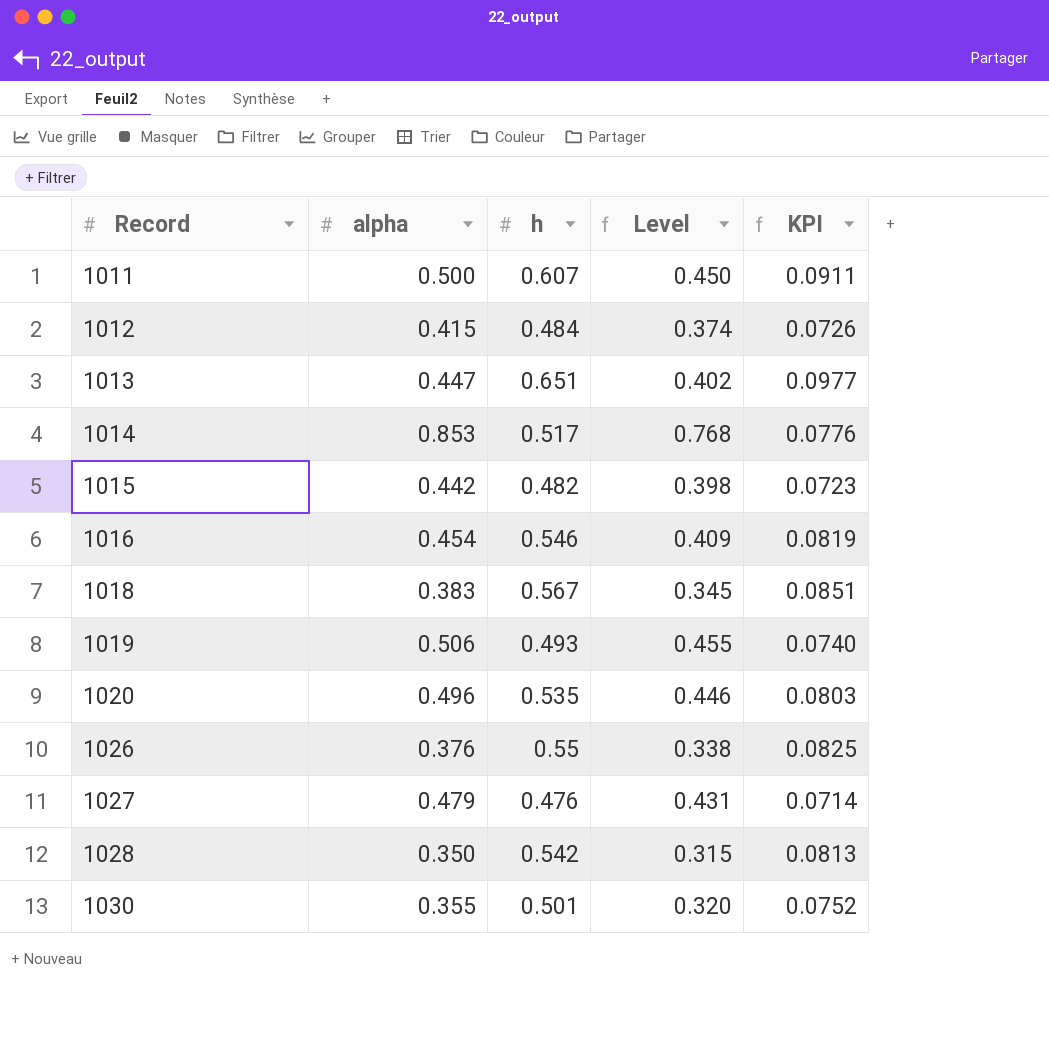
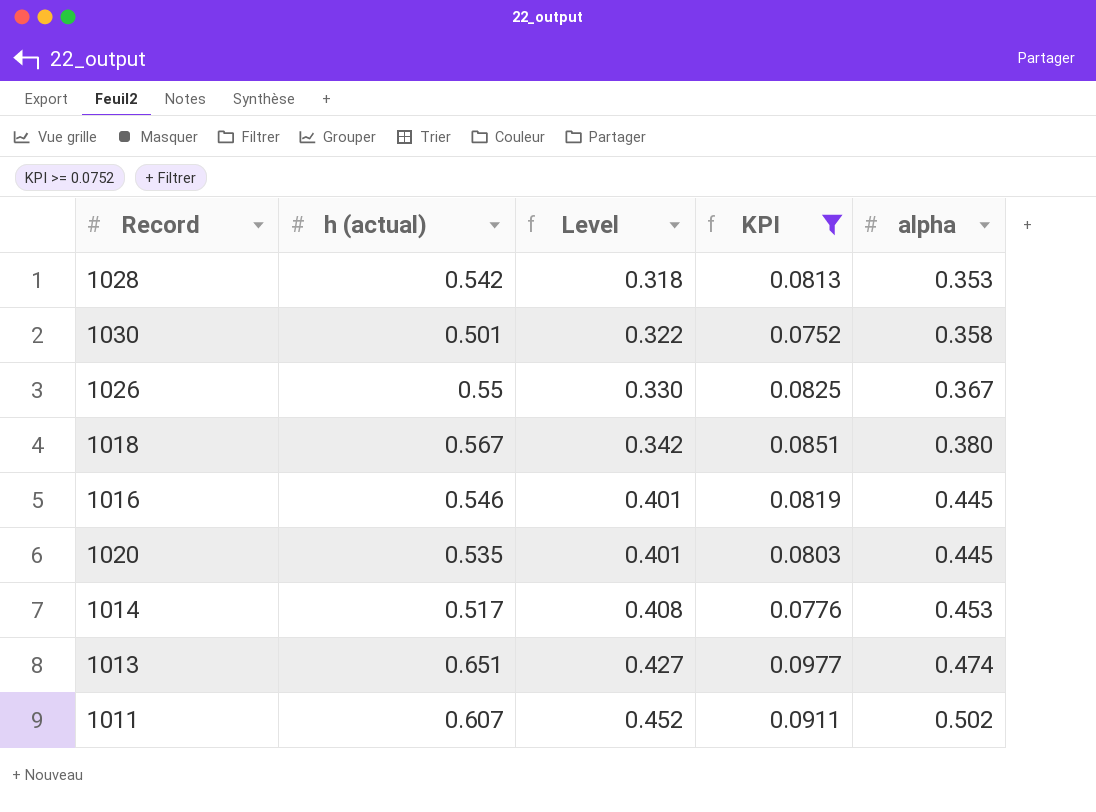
filter: none -> KPI >= 0.0752
row order: Record ascending -> Level ascending
column name: h -> h (actual)
column alpha | position: 2 -> 5
1028 | Level: 0.315 -> 0.318
1028 | alpha: 0.350 -> 0.353
1030 | Level: 0.320 -> 0.322
1030 | alpha: 0.355 -> 0.358
1026 | Level: 0.338 -> 0.330
1026 | alpha: 0.376 -> 0.367
1018 | Level: 0.345 -> 0.342
1018 | alpha: 0.383 -> 0.380
1016 | Level: 0.409 -> 0.401
1016 | alpha: 0.454 -> 0.445
1020 | Level: 0.446 -> 0.401
1020 | alpha: 0.496 -> 0.445
1014 | Level: 0.768 -> 0.408
1014 | alpha: 0.853 -> 0.453
1013 | Level: 0.402 -> 0.427
1013 | alpha: 0.447 -> 0.474
1011 | Level: 0.450 -> 0.452
1011 | alpha: 0.500 -> 0.502

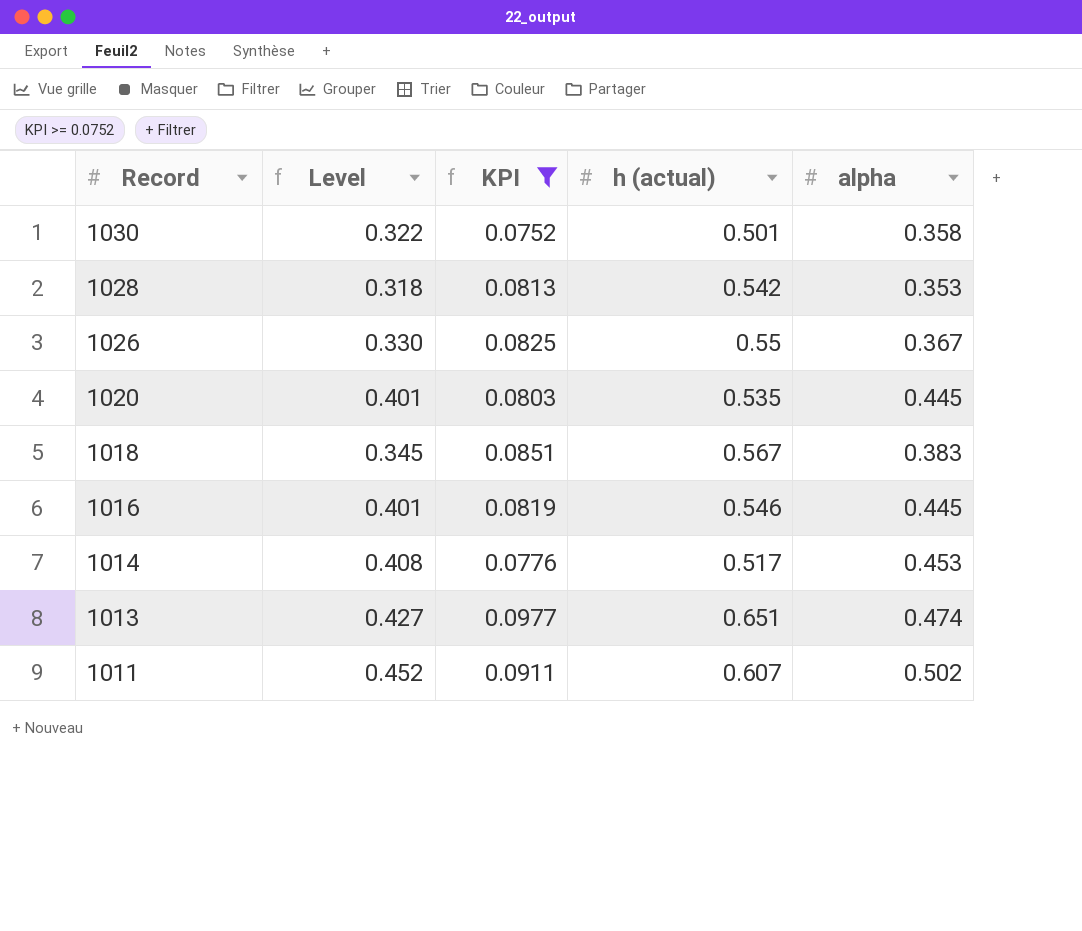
row order: Level ascending -> Record descending
column h (actual) | position: 2 -> 4
1018 | Level: 0.342 -> 0.345
1018 | alpha: 0.380 -> 0.383

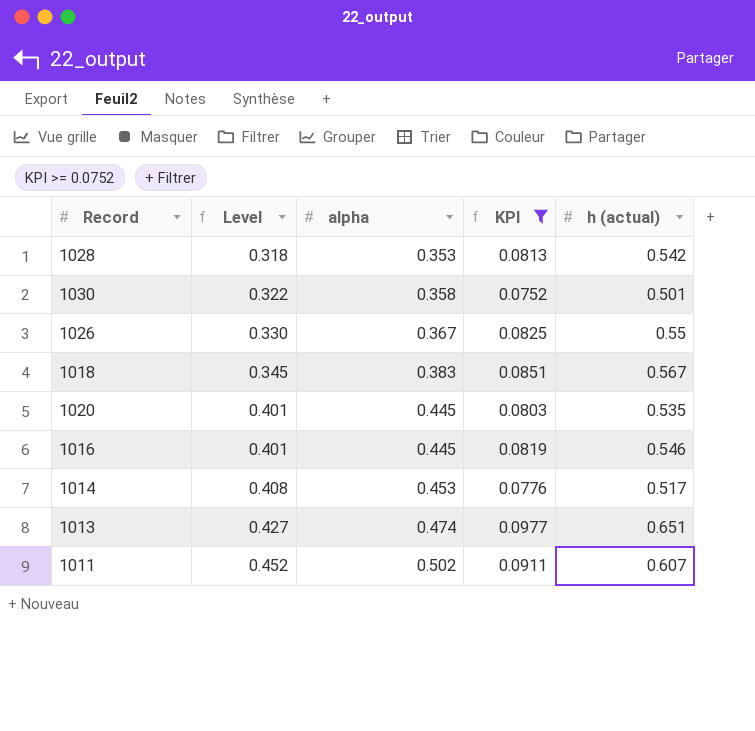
row order: Record descending -> Level ascending
column alpha | position: 5 -> 3

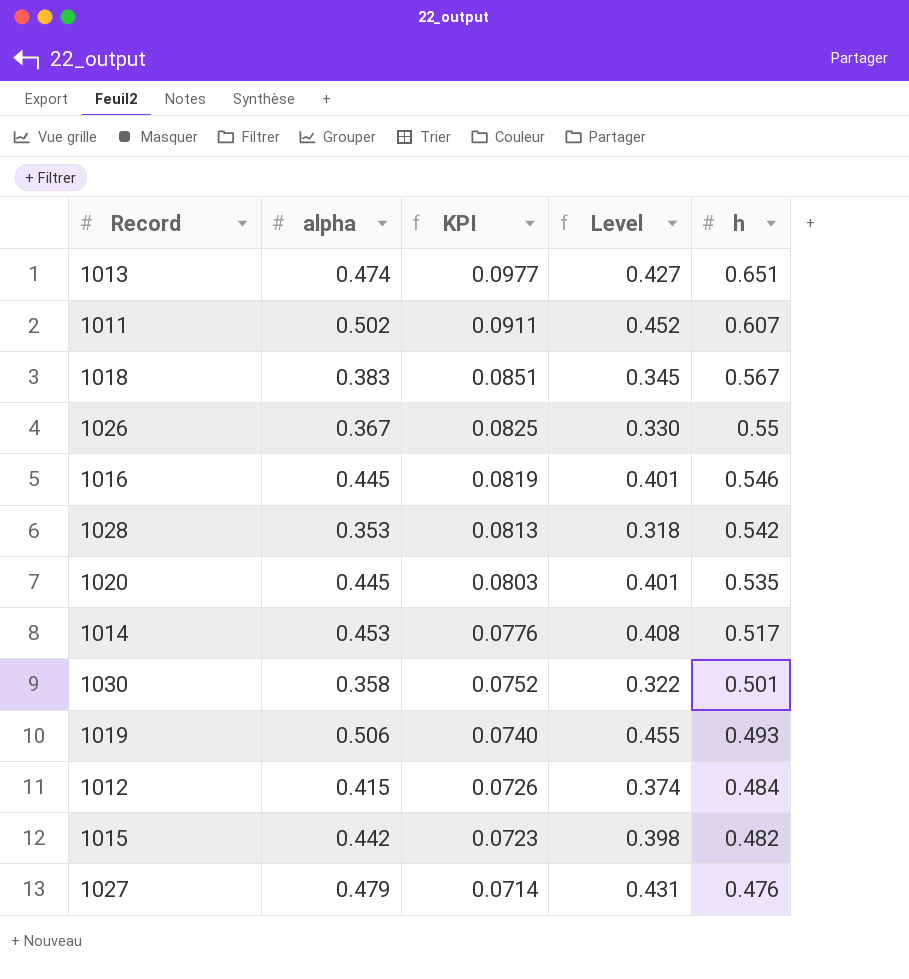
filter: KPI >= 0.0752 -> none
row order: Level ascending -> KPI descending
column Level | position: 2 -> 4
column name: h (actual) -> h

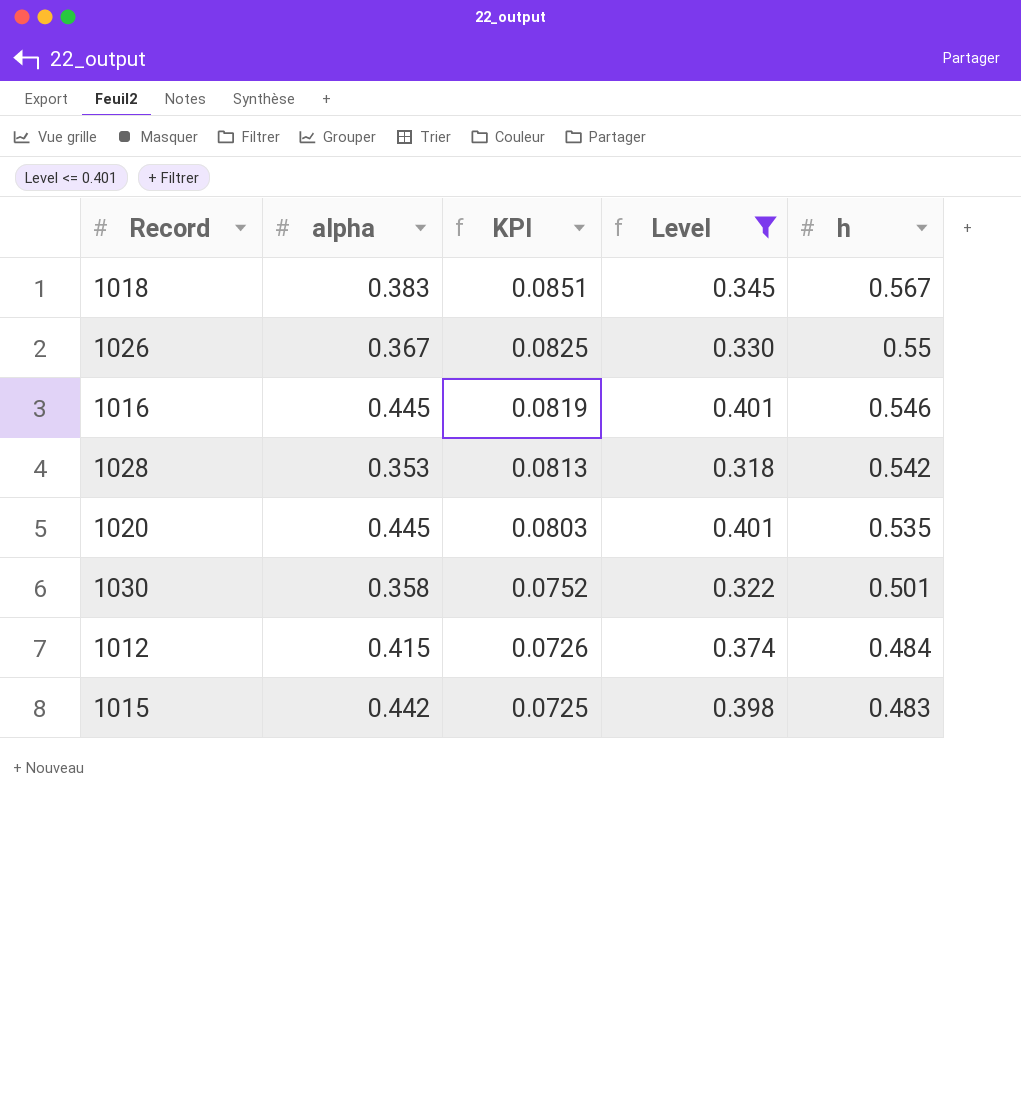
filter: none -> Level <= 0.401
1015 | KPI: 0.0723 -> 0.0725
1015 | h: 0.482 -> 0.483

